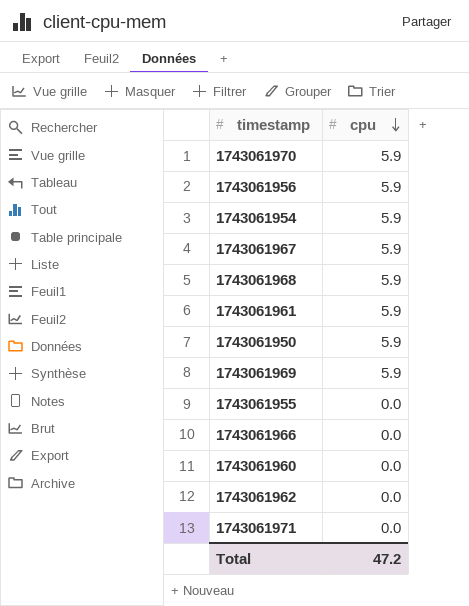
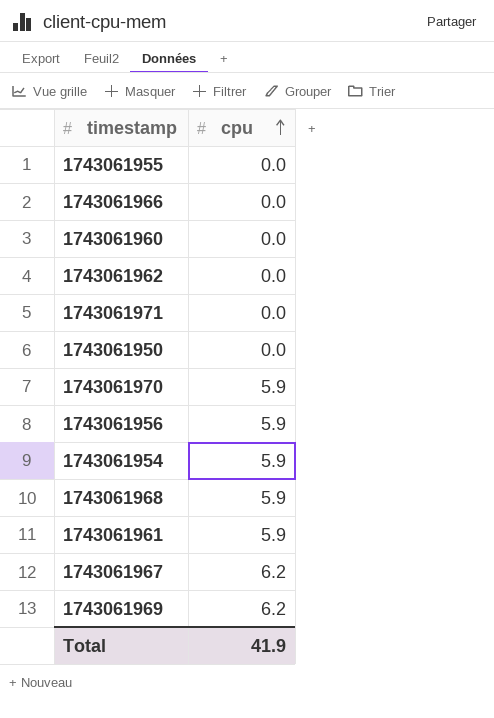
row order: cpu descending -> cpu ascending
1743061950 | cpu: 5.9 -> 0.0
1743061967 | cpu: 5.9 -> 6.2
1743061969 | cpu: 5.9 -> 6.2
Total | cpu: 47.2 -> 41.9

